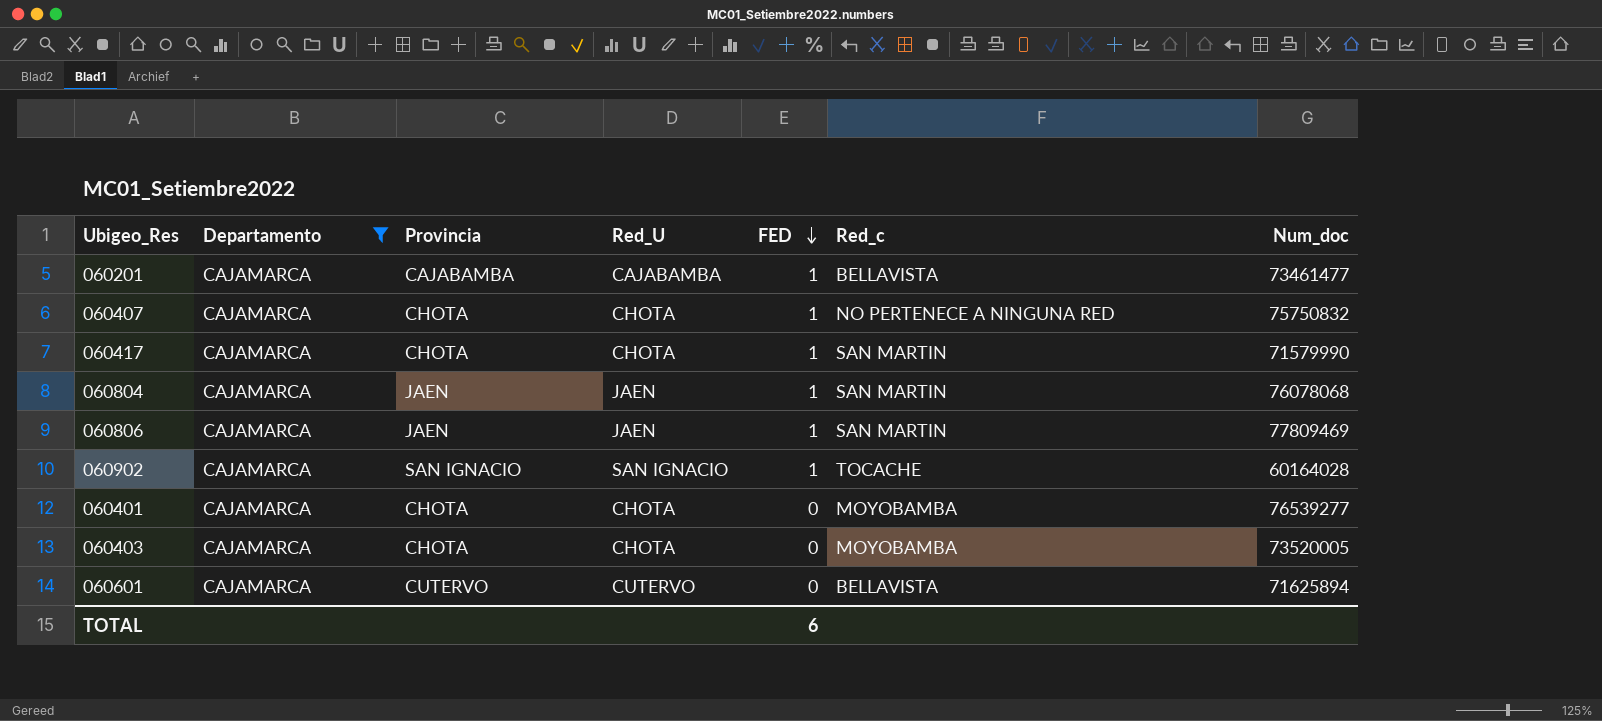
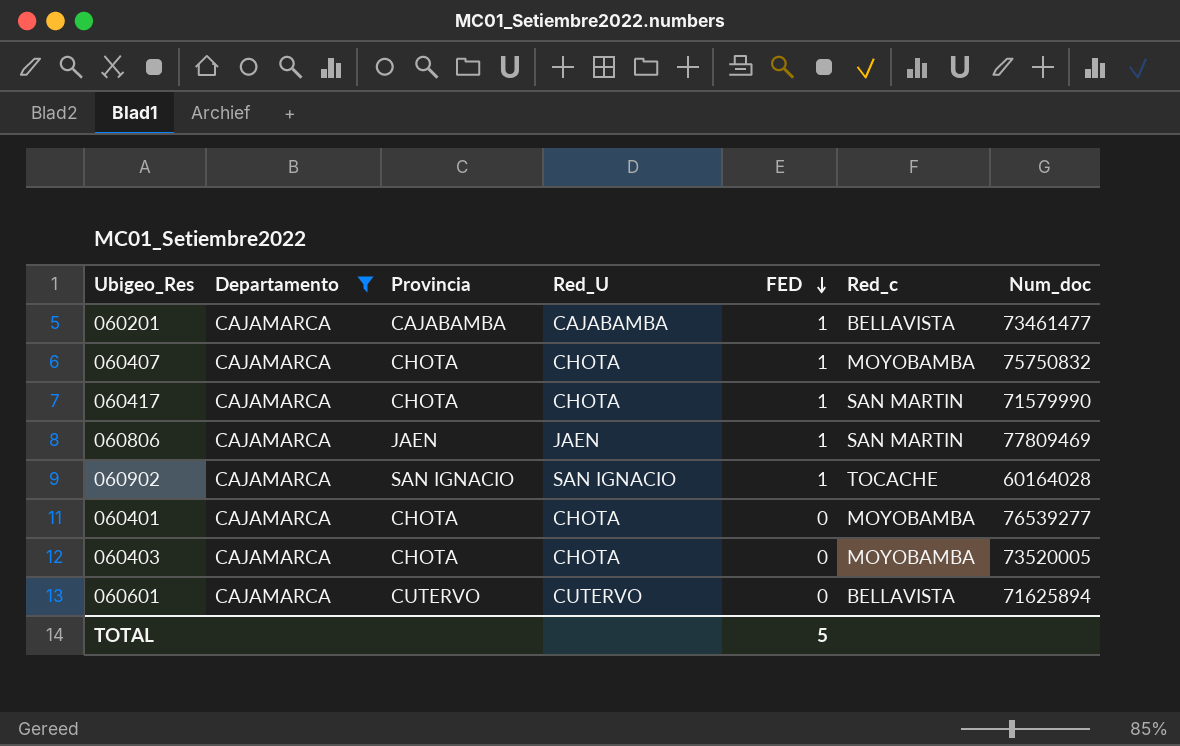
row 060804: CAJAMARCA | JAEN | JAEN | 1 | SAN MARTIN | 76078068 -> none
060407 | Red_c: NO PERTENECE A NINGUNA RED -> MOYOBAMBA
TOTAL | FED: 6 -> 5

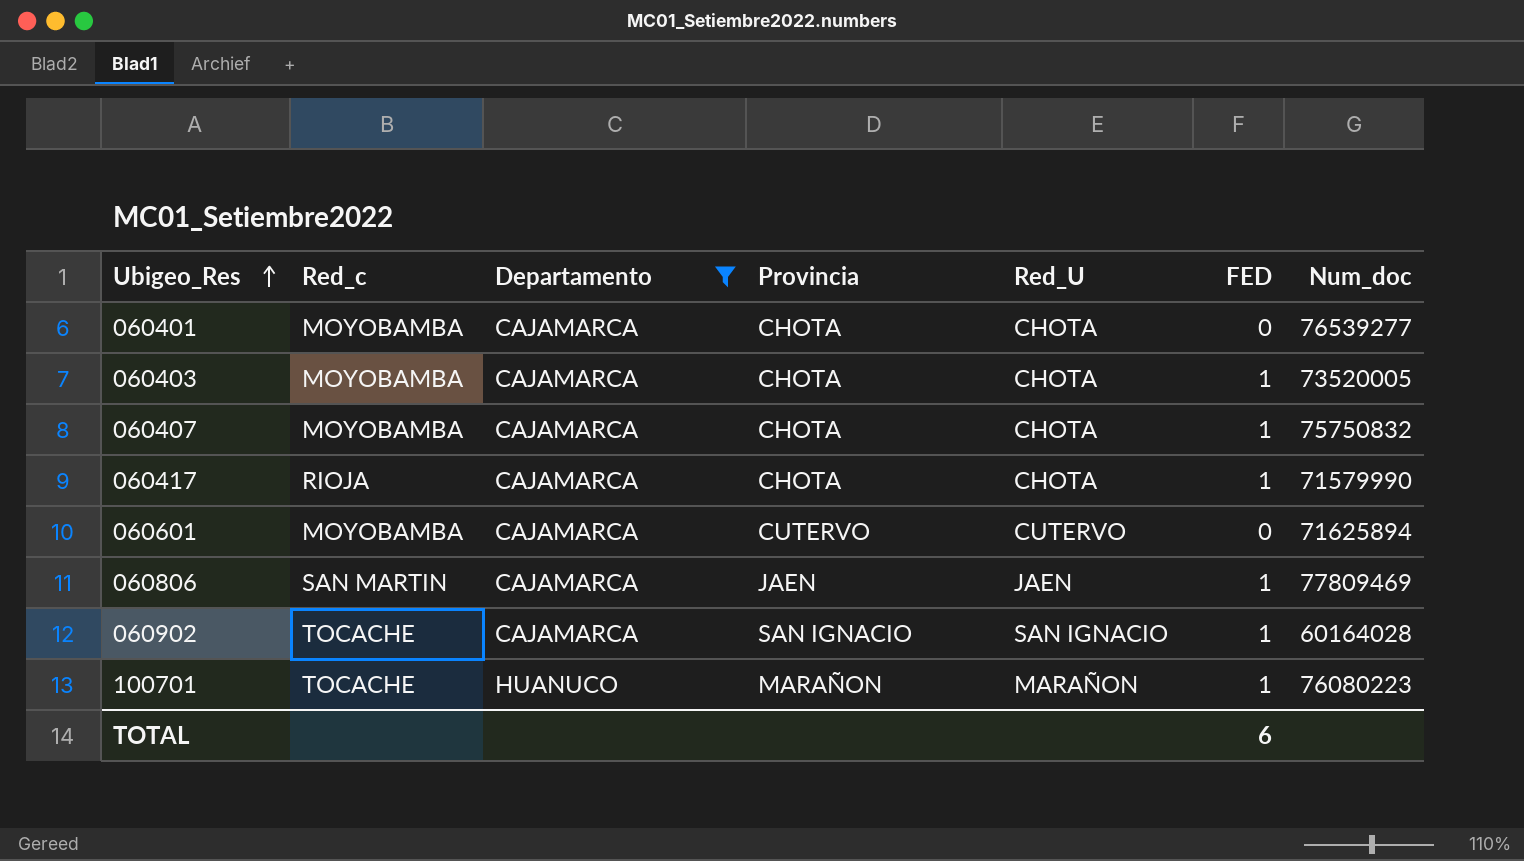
row order: FED descending -> Ubigeo_Res ascending
column Red_c | position: 6 -> 2
row 060201: CAJAMARCA | CAJABAMBA | CAJABAMBA | 1 | BELLAVISTA | 73461477 -> none
060403 | FED: 0 -> 1
060417 | Red_c: SAN MARTIN -> RIOJA
060601 | Red_c: BELLAVISTA -> MOYOBAMBA
row 100701: none -> TOCACHE | HUANUCO | MARAÑON | MARAÑON | 1 | 76080223
TOTAL | FED: 5 -> 6

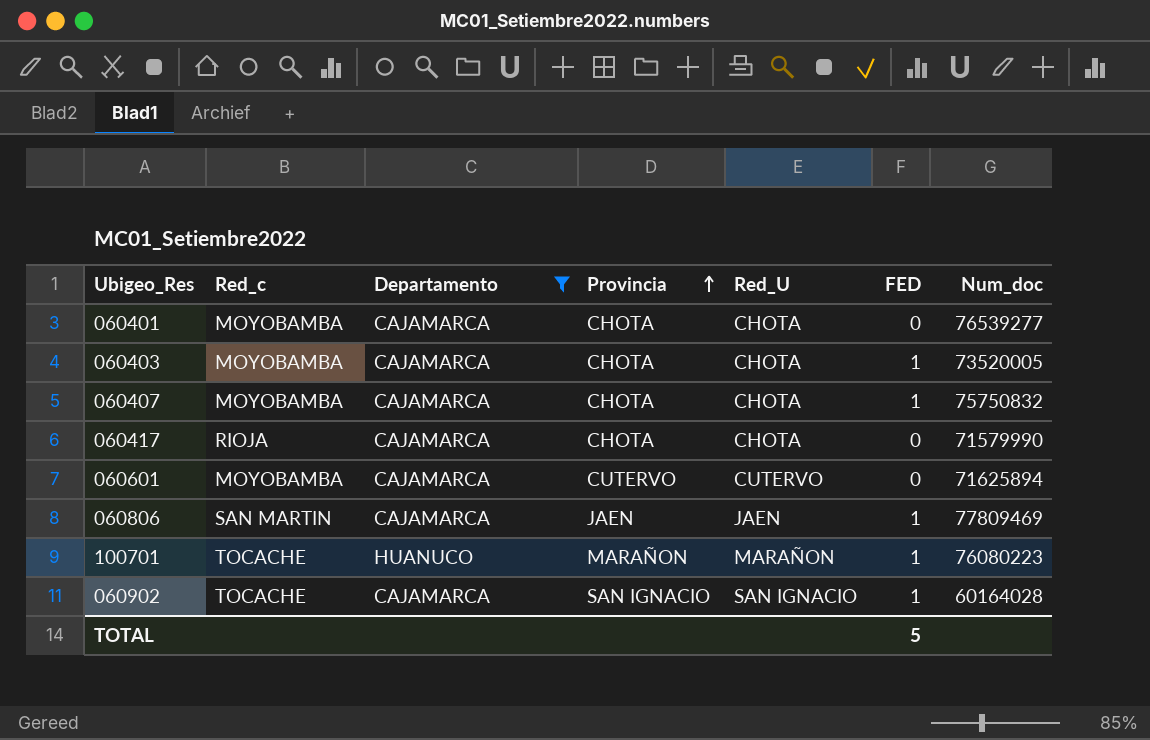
row order: Ubigeo_Res ascending -> Provincia ascending
060417 | FED: 1 -> 0
TOTAL | FED: 6 -> 5

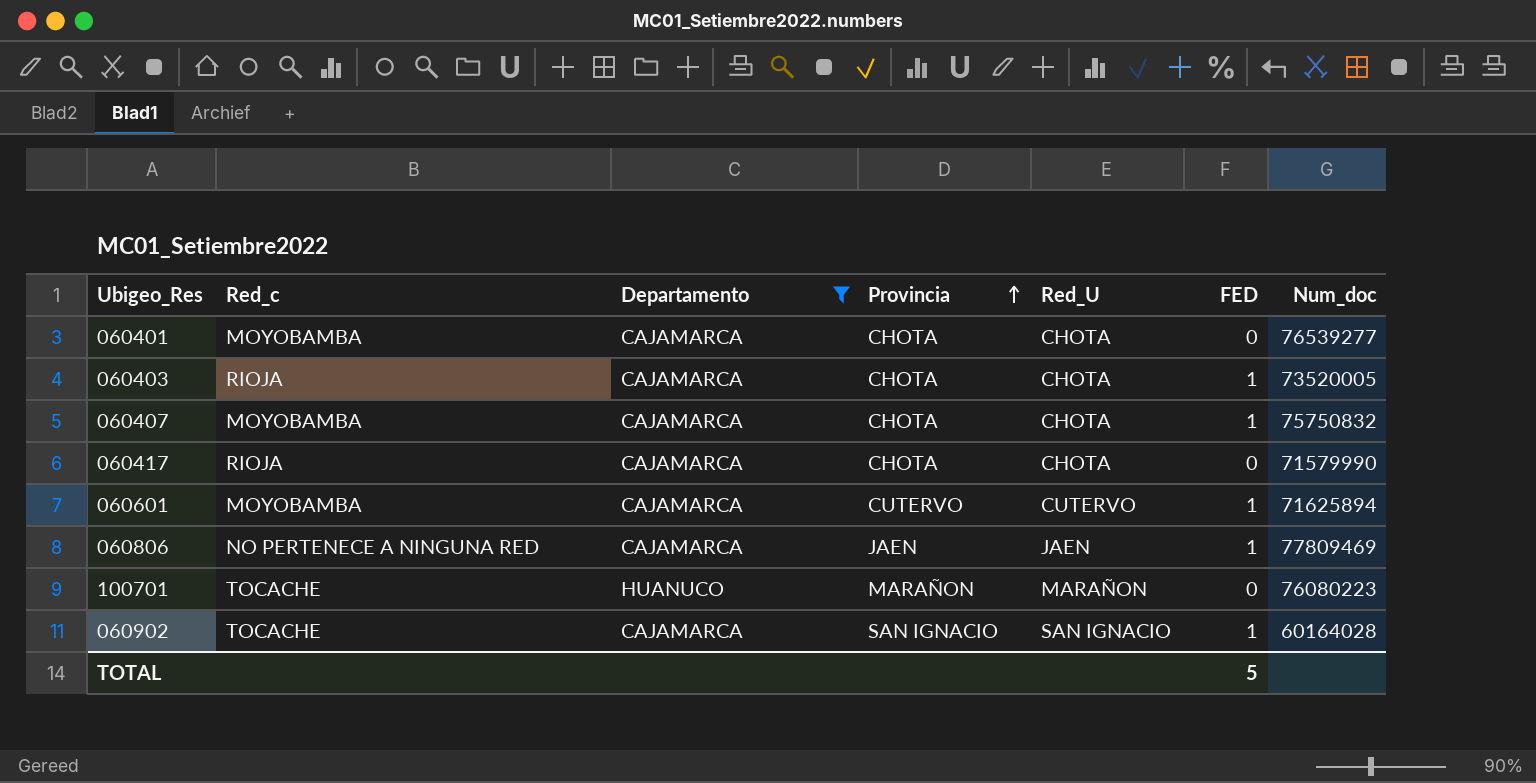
060403 | Red_c: MOYOBAMBA -> RIOJA
060601 | FED: 0 -> 1
060806 | Red_c: SAN MARTIN -> NO PERTENECE A NINGUNA RED
100701 | FED: 1 -> 0

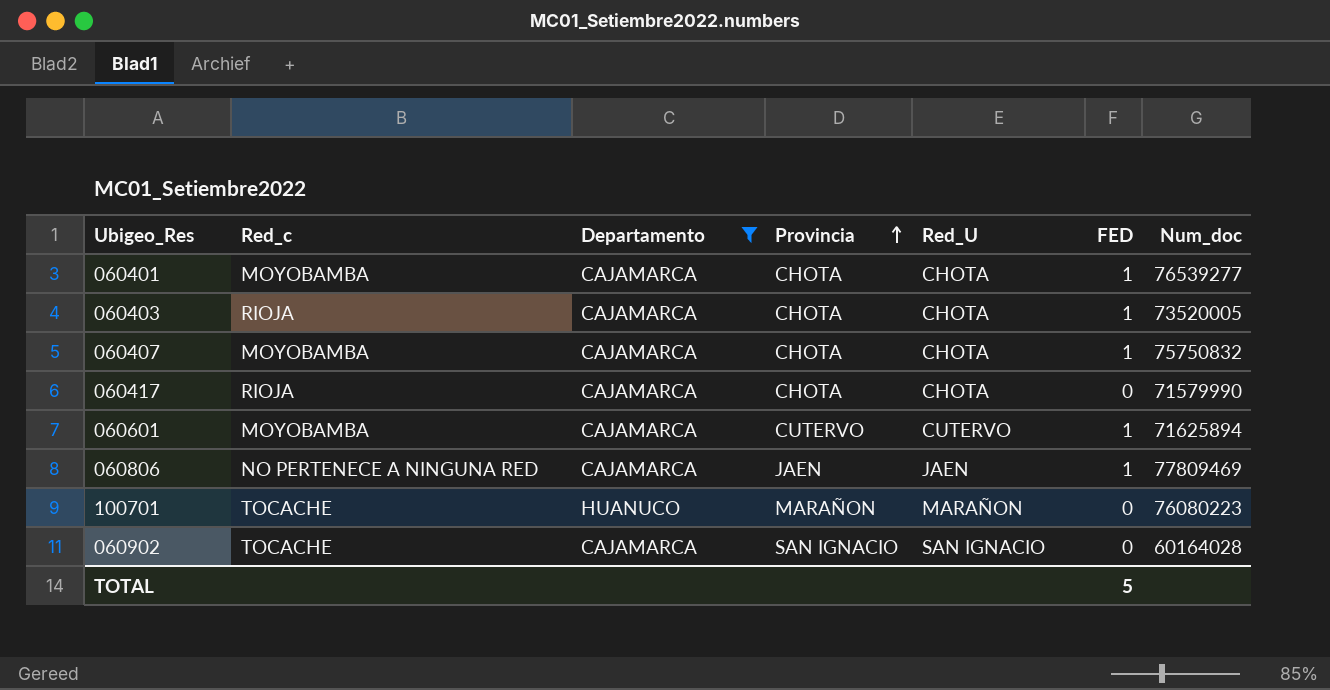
060401 | FED: 0 -> 1
060902 | FED: 1 -> 0

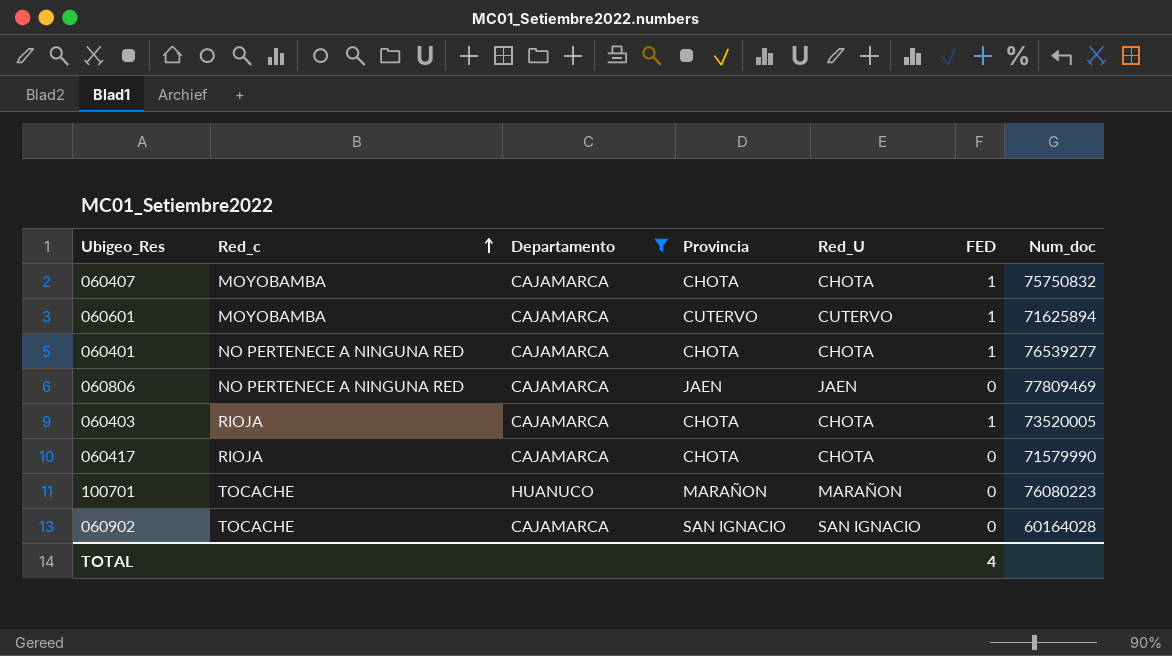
row order: Provincia ascending -> Red_c ascending
060401 | Red_c: MOYOBAMBA -> NO PERTENECE A NINGUNA RED
060806 | FED: 1 -> 0
TOTAL | FED: 5 -> 4

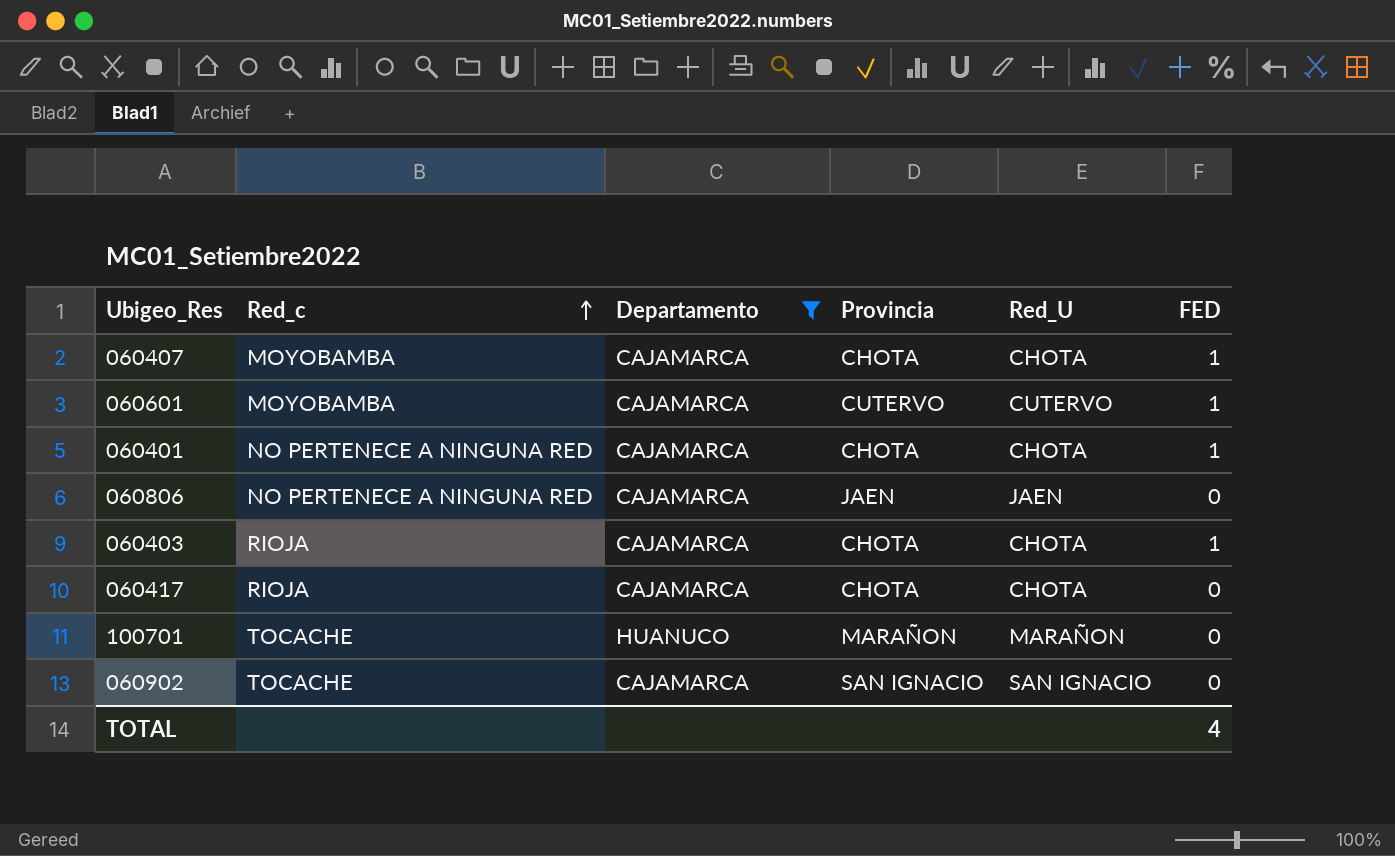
column Num_doc | position: 7 -> none

